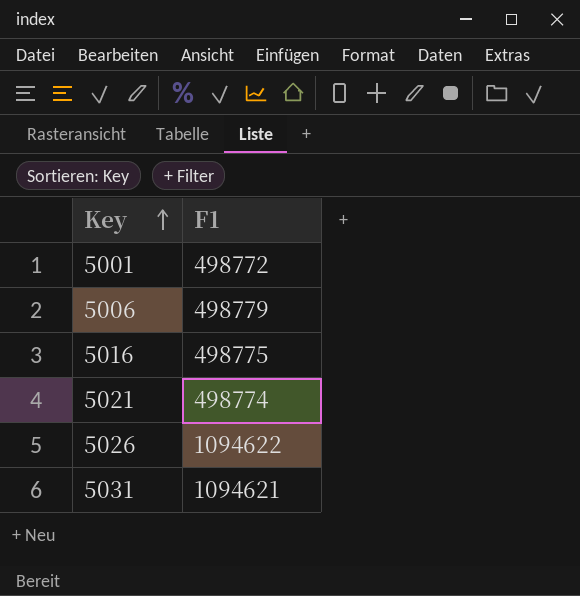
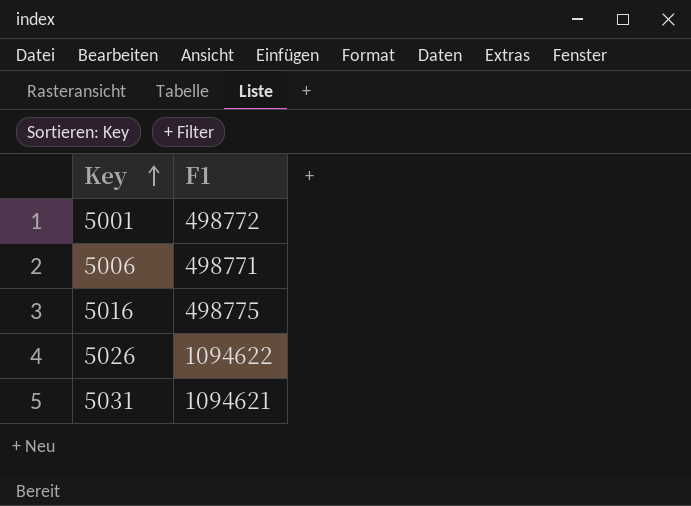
row 5021: 498774 -> none
5006 | F1: 498779 -> 498771

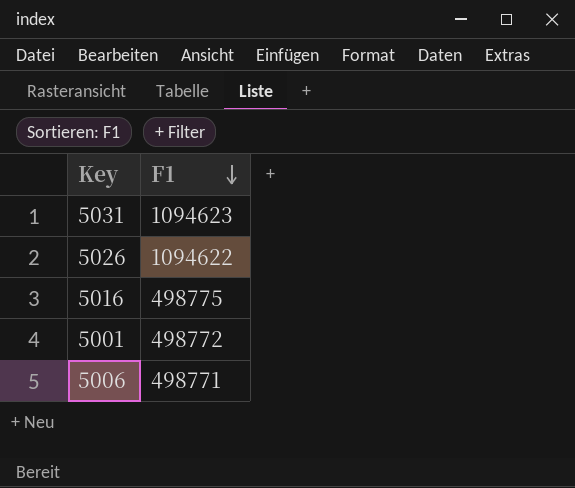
row order: Key ascending -> F1 descending
5031 | F1: 1094621 -> 1094623

